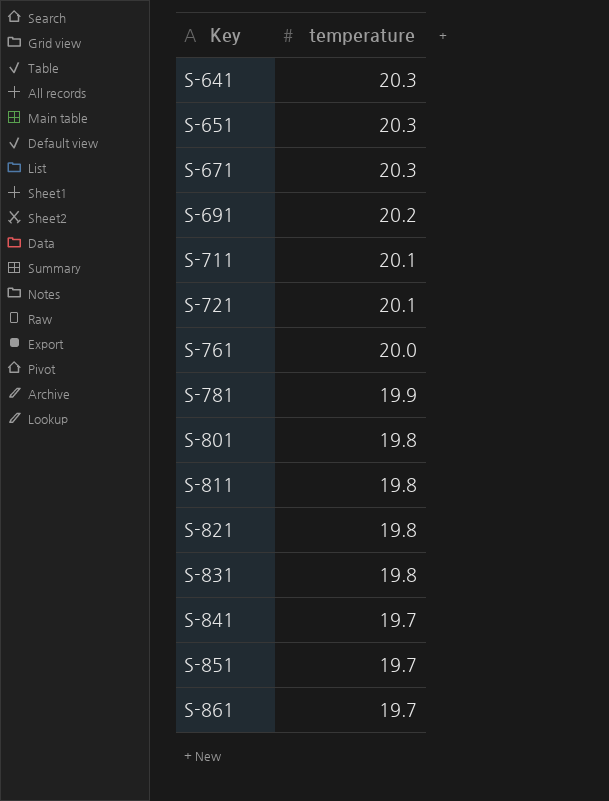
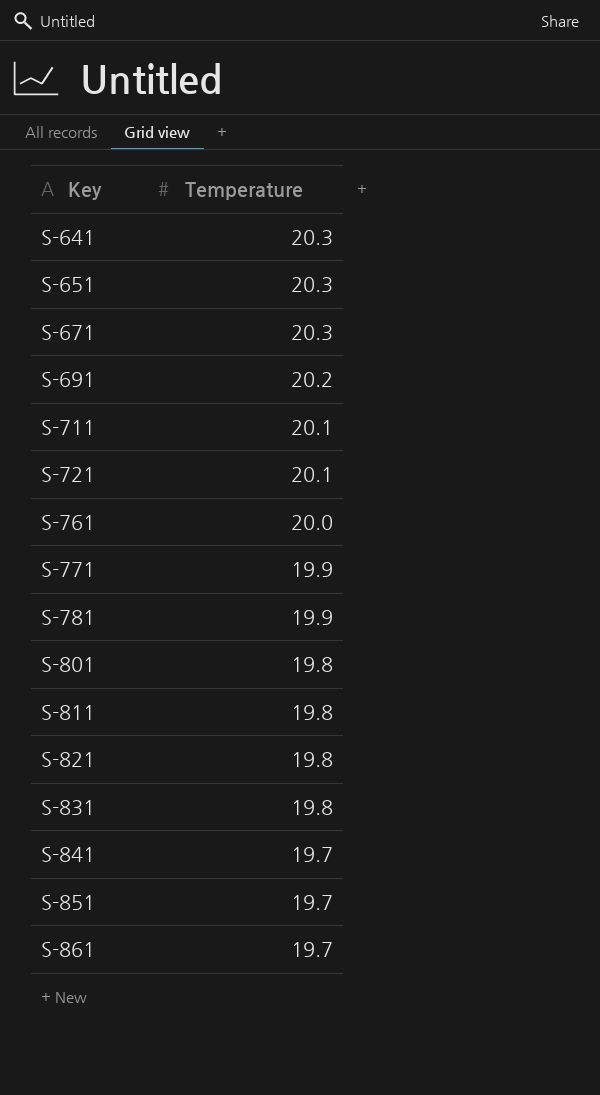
column name: temperature -> Temperature
row S-771: none -> 19.9

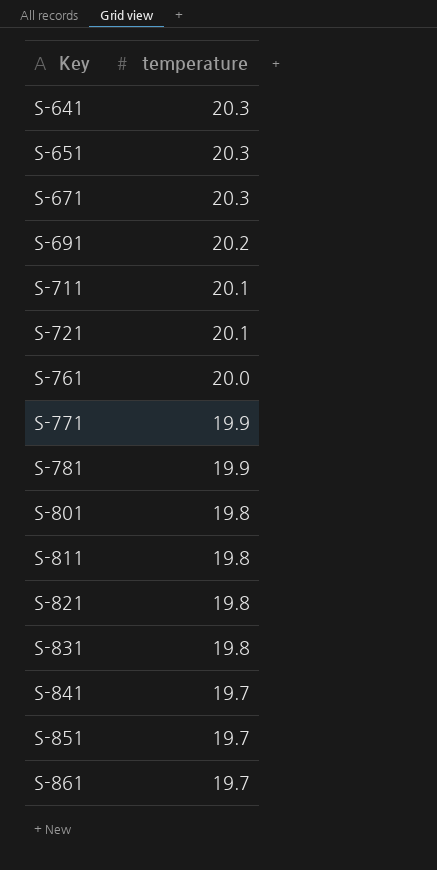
column name: Temperature -> temperature

